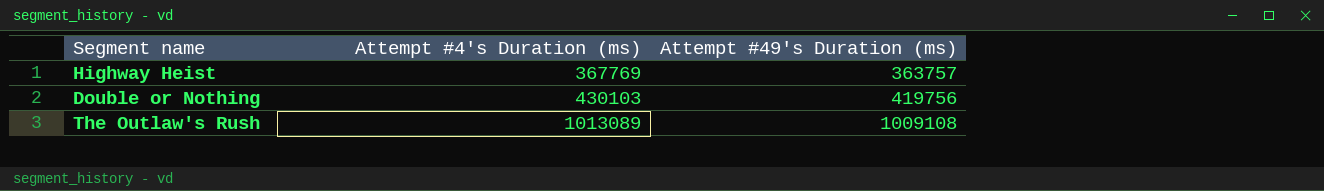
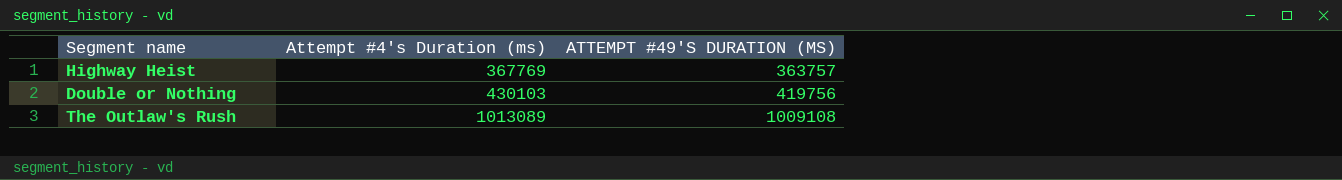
column name: Attempt #49's Duration (ms) -> ATTEMPT #49'S DURATION (MS)

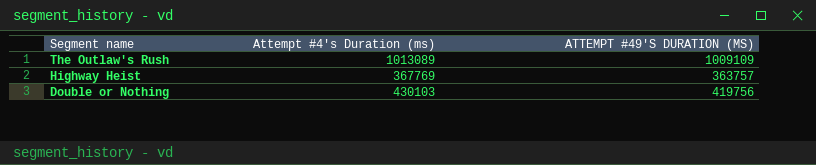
row order: Attempt #4's Duration (ms) ascending -> Segment name descending
The Outlaw's Rush | ATTEMPT #49'S DURATION (MS): 1009108 -> 1009109

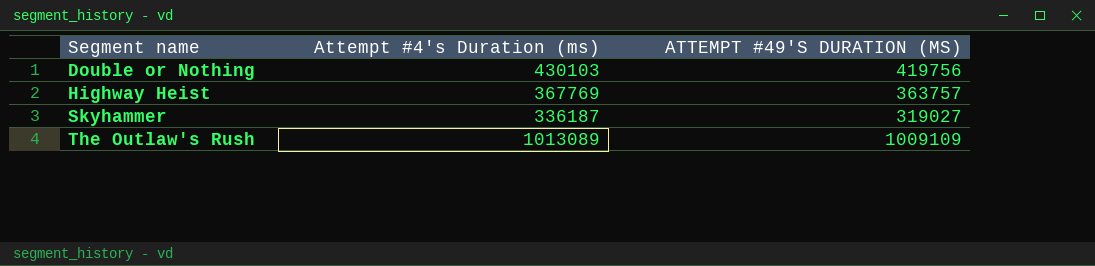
row order: Segment name descending -> Segment name ascending
row Skyhammer: none -> 336187 | 319027

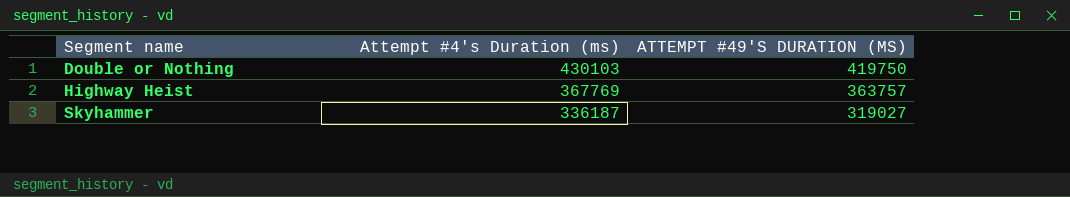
row The Outlaw's Rush: 1013089 | 1009109 -> none
Double or Nothing | ATTEMPT #49'S DURATION (MS): 419756 -> 419750

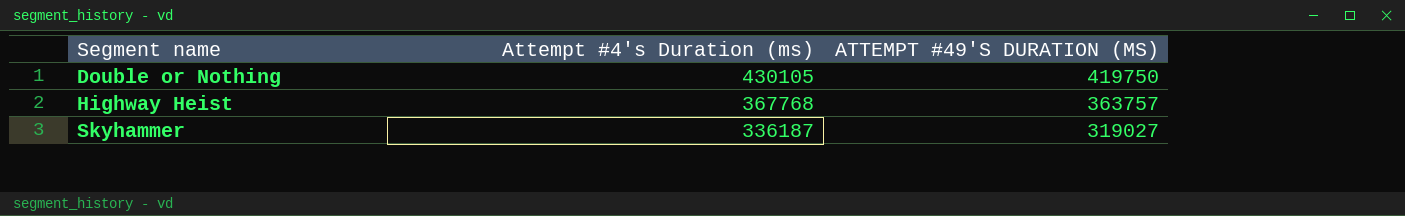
Double or Nothing | Attempt #4's Duration (ms): 430103 -> 430105
Highway Heist | Attempt #4's Duration (ms): 367769 -> 367768

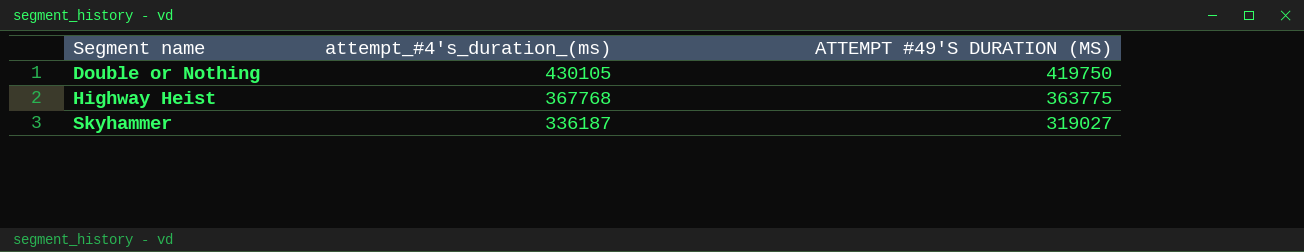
column name: Attempt #4's Duration (ms) -> attempt_#4's_duration_(ms)
Highway Heist | ATTEMPT #49'S DURATION (MS): 363757 -> 363775

